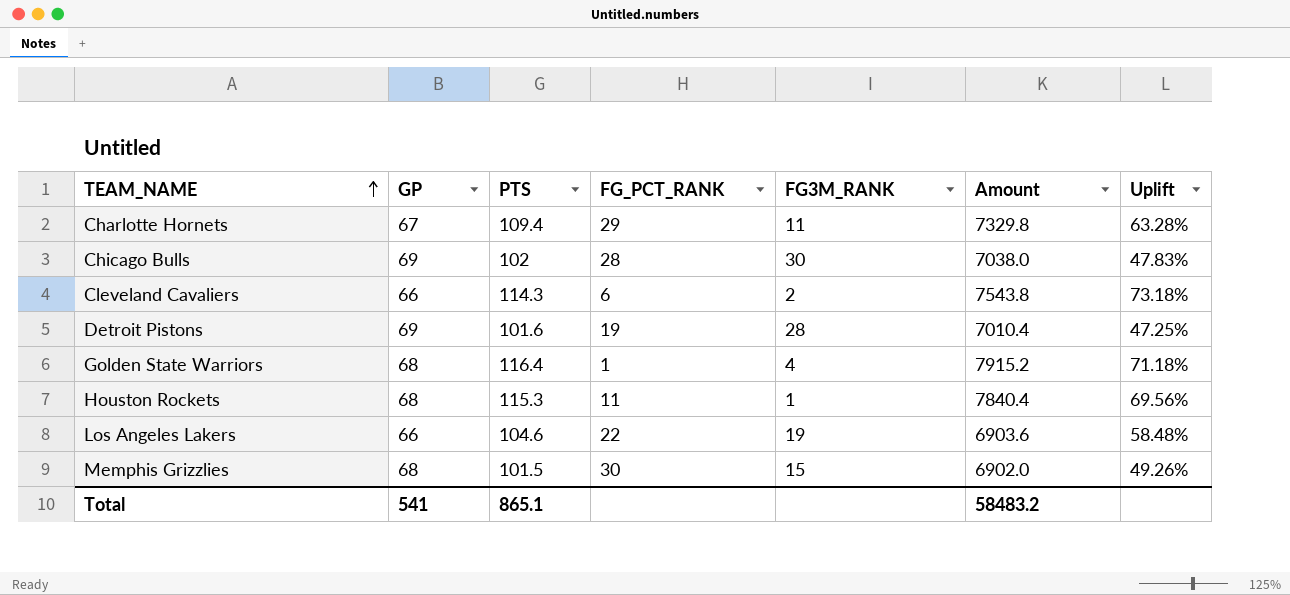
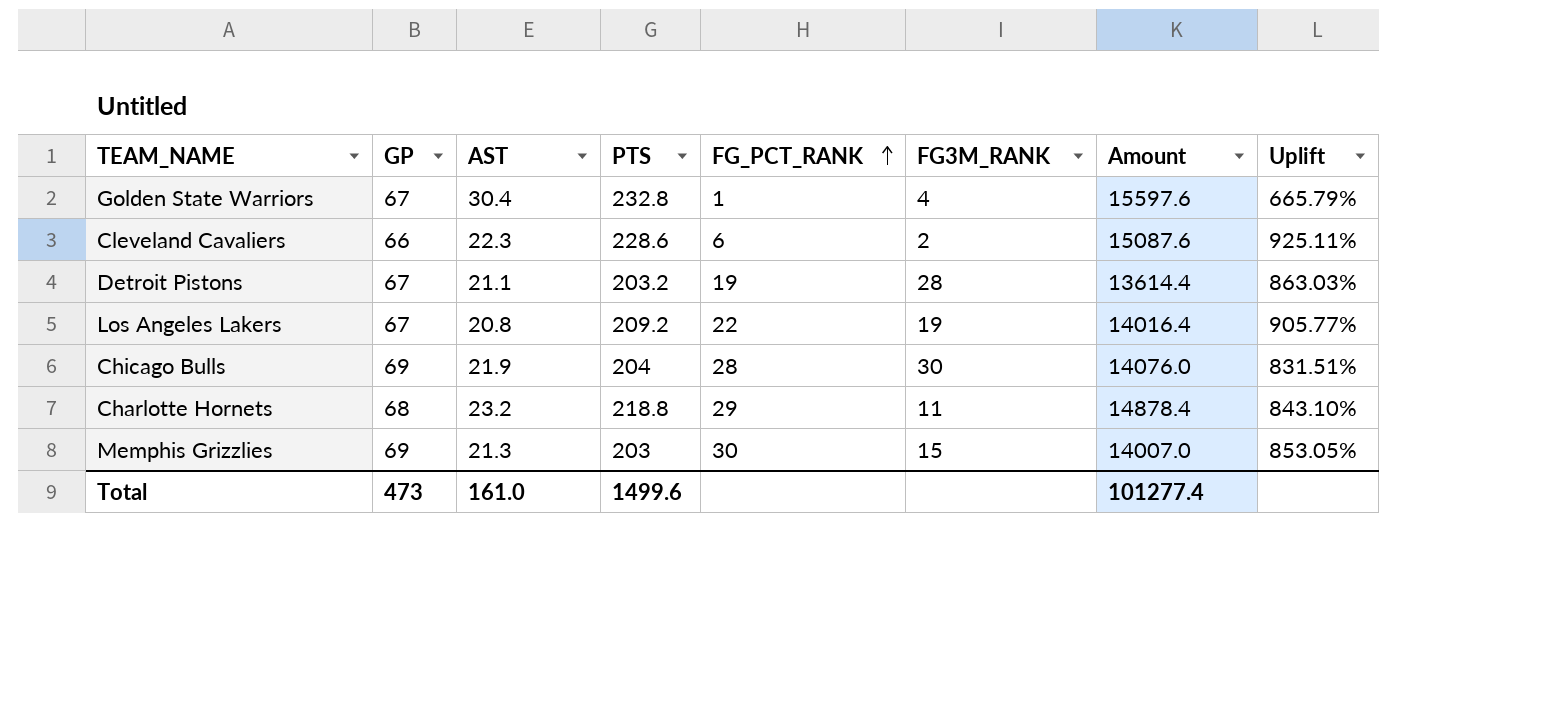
row order: TEAM_NAME ascending -> FG_PCT_RANK ascending
column AST | position: none -> 3
column Uplift | formula: ([PTS] - [GP]) / [GP] -> ([PTS] - [AST]) / [AST]
row Houston Rockets: 68 | 115.3 | 11 | 1 | 7840.4 | 69.56% -> none
Golden State Warriors | GP: 68 -> 67
Golden State Warriors | PTS: 116.4 -> 232.8
Golden State Warriors | Amount: 7915.2 -> 15597.6
Cleveland Cavaliers | PTS: 114.3 -> 228.6
Cleveland Cavaliers | Amount: 7543.8 -> 15087.6
Detroit Pistons | GP: 69 -> 67
Detroit Pistons | PTS: 101.6 -> 203.2
Detroit Pistons | Amount: 7010.4 -> 13614.4
Los Angeles Lakers | GP: 66 -> 67
Los Angeles Lakers | PTS: 104.6 -> 209.2
Los Angeles Lakers | Amount: 6903.6 -> 14016.4
Chicago Bulls | PTS: 102 -> 204
Chicago Bulls | Amount: 7038.0 -> 14076.0
Charlotte Hornets | GP: 67 -> 68
Charlotte Hornets | PTS: 109.4 -> 218.8
Charlotte Hornets | Amount: 7329.8 -> 14878.4
Memphis Grizzlies | GP: 68 -> 69
Memphis Grizzlies | PTS: 101.5 -> 203
Memphis Grizzlies | Amount: 6902.0 -> 14007.0
Total | GP: 541 -> 473
Total | PTS: 865.1 -> 1499.6
Total | Amount: 58483.2 -> 101277.4

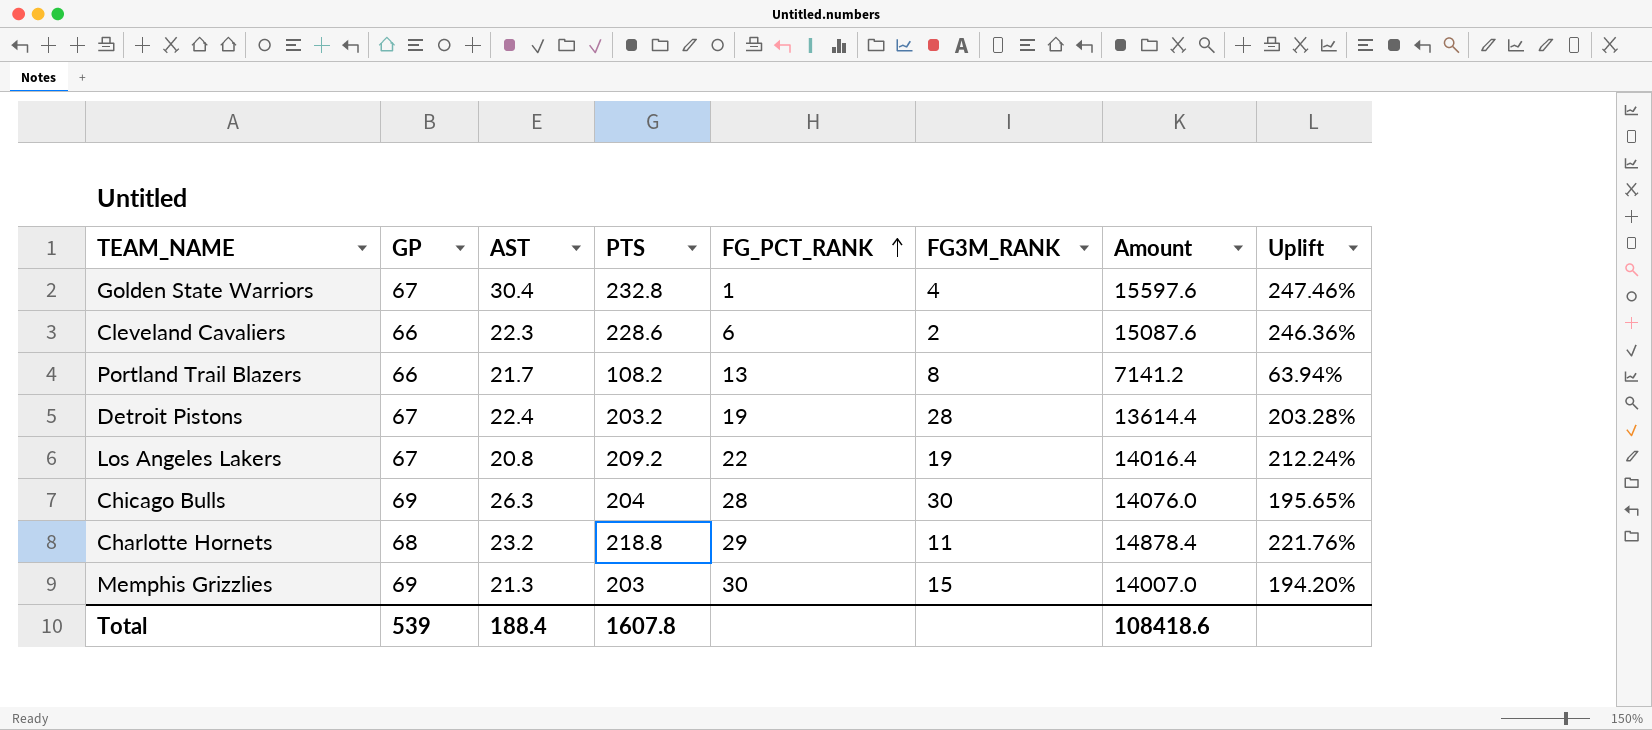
column Uplift | formula: ([PTS] - [AST]) / [AST] -> ([PTS] - [GP]) / [GP]
row Portland Trail Blazers: none -> 66 | 21.7 | 108.2 | 13 | 8 | 7141.2 | 63.94%
Detroit Pistons | AST: 21.1 -> 22.4
Chicago Bulls | AST: 21.9 -> 26.3
Total | GP: 473 -> 539
Total | AST: 161.0 -> 188.4
Total | PTS: 1499.6 -> 1607.8
Total | Amount: 101277.4 -> 108418.6

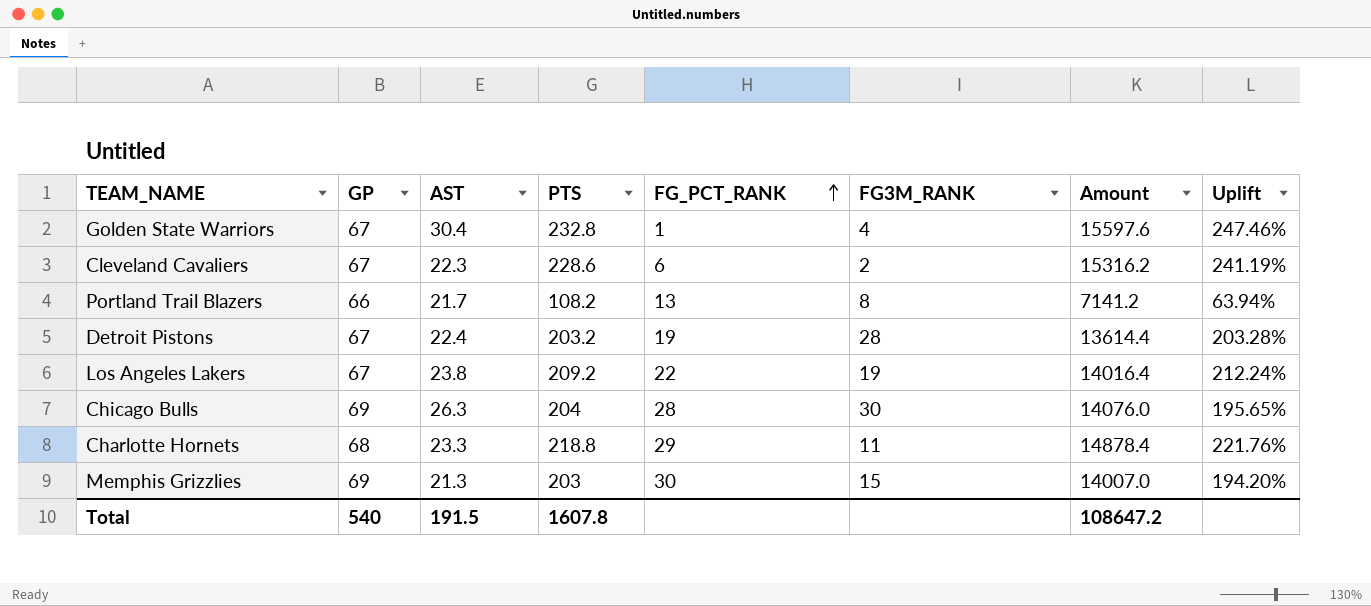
Cleveland Cavaliers | GP: 66 -> 67
Cleveland Cavaliers | Amount: 15087.6 -> 15316.2
Cleveland Cavaliers | Uplift: 246.36% -> 241.19%
Los Angeles Lakers | AST: 20.8 -> 23.8
Charlotte Hornets | AST: 23.2 -> 23.3
Total | GP: 539 -> 540
Total | AST: 188.4 -> 191.5
Total | Amount: 108418.6 -> 108647.2

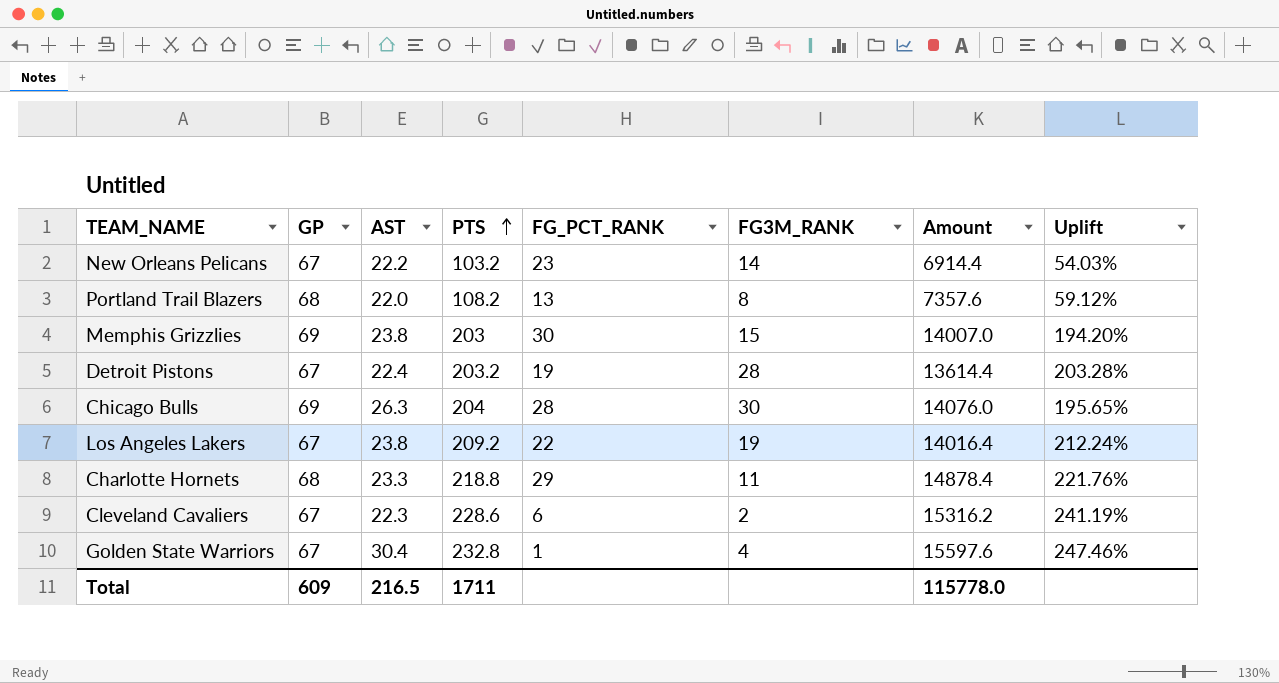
row order: FG_PCT_RANK ascending -> PTS ascending
row New Orleans Pelicans: none -> 67 | 22.2 | 103.2 | 23 | 14 | 6914.4 | 54.03%
Portland Trail Blazers | GP: 66 -> 68
Portland Trail Blazers | AST: 21.7 -> 22.0
Portland Trail Blazers | Amount: 7141.2 -> 7357.6
Portland Trail Blazers | Uplift: 63.94% -> 59.12%
Memphis Grizzlies | AST: 21.3 -> 23.8
Total | GP: 540 -> 609
Total | AST: 191.5 -> 216.5
Total | PTS: 1607.8 -> 1711
Total | Amount: 108647.2 -> 115778.0

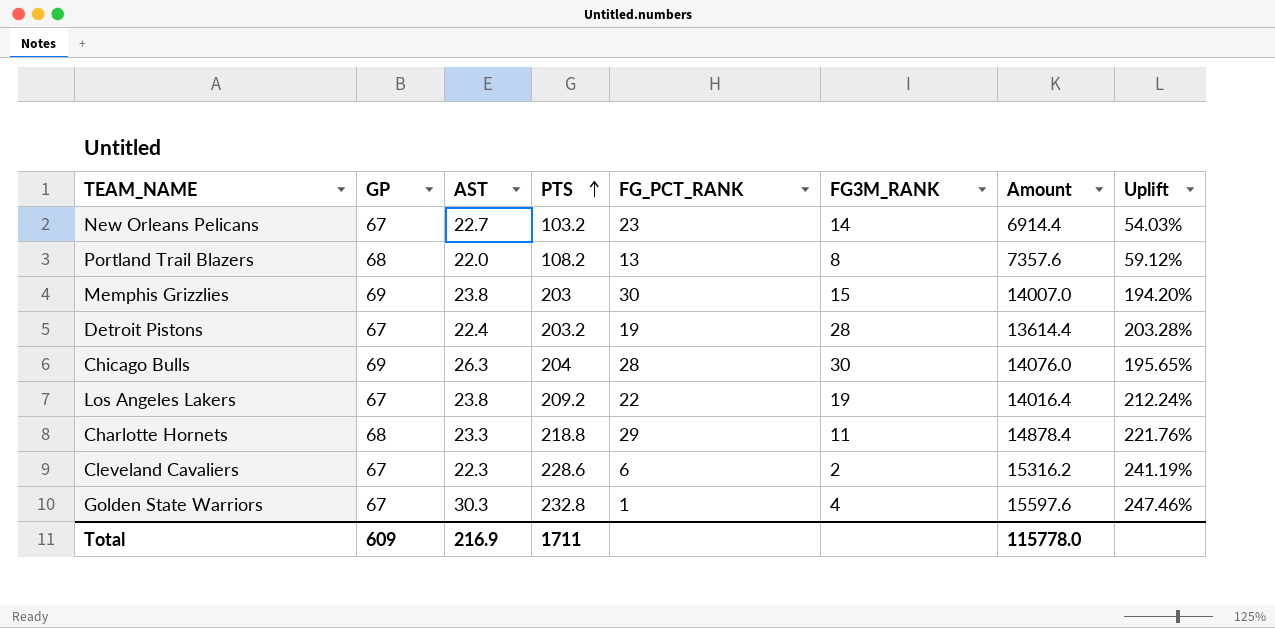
New Orleans Pelicans | AST: 22.2 -> 22.7
Golden State Warriors | AST: 30.4 -> 30.3
Total | AST: 216.5 -> 216.9

